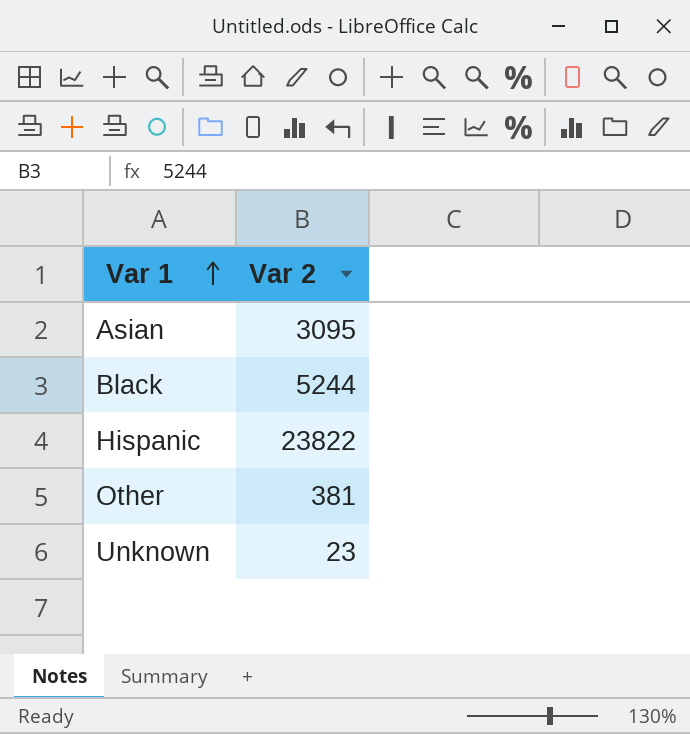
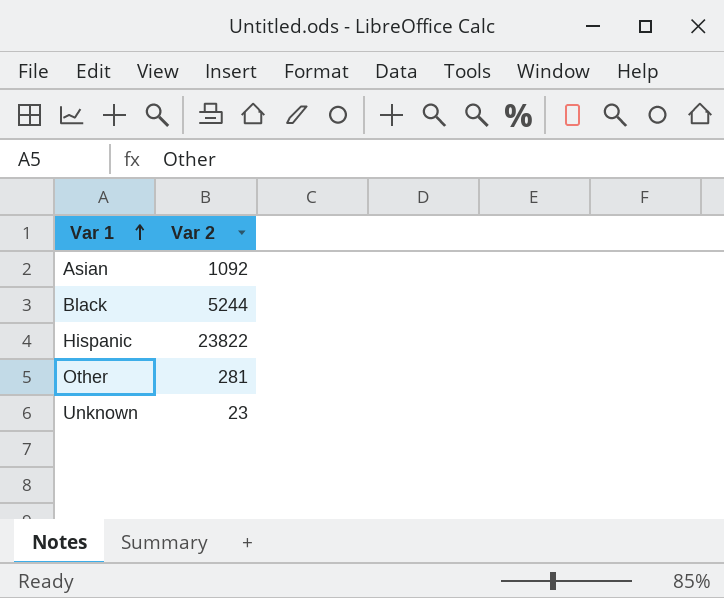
Asian | Var 2: 3095 -> 1092
Other | Var 2: 381 -> 281

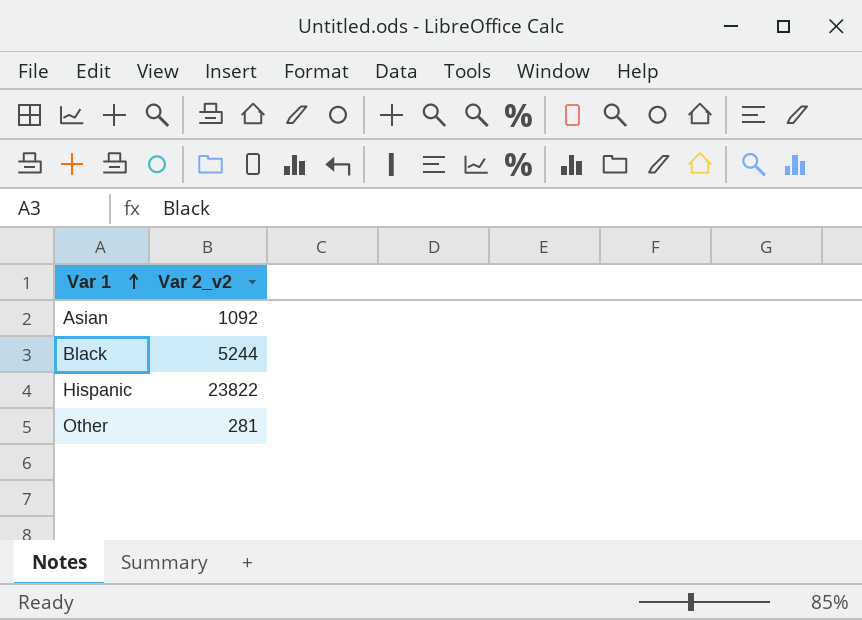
column name: Var 2 -> Var 2_v2
row Unknown: 23 -> none

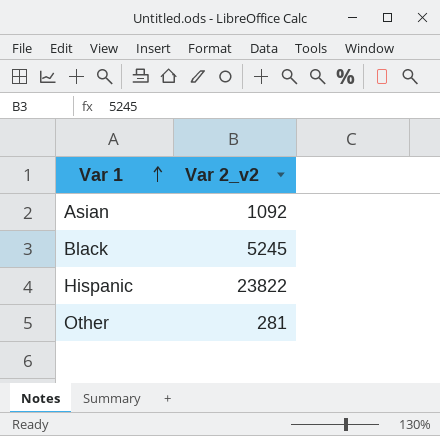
Black | Var 2_v2: 5244 -> 5245

